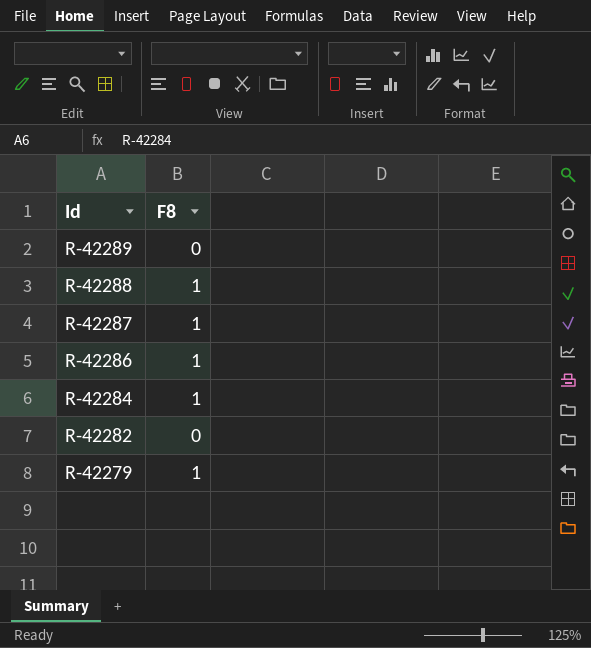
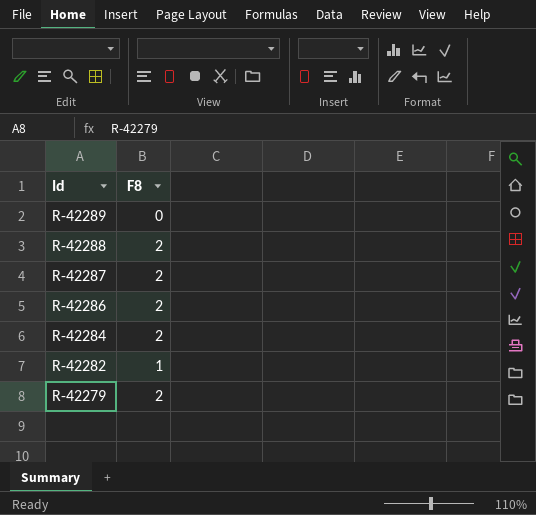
R-42288 | F8: 1 -> 2
R-42287 | F8: 1 -> 2
R-42286 | F8: 1 -> 2
R-42284 | F8: 1 -> 2
R-42282 | F8: 0 -> 1
R-42279 | F8: 1 -> 2

